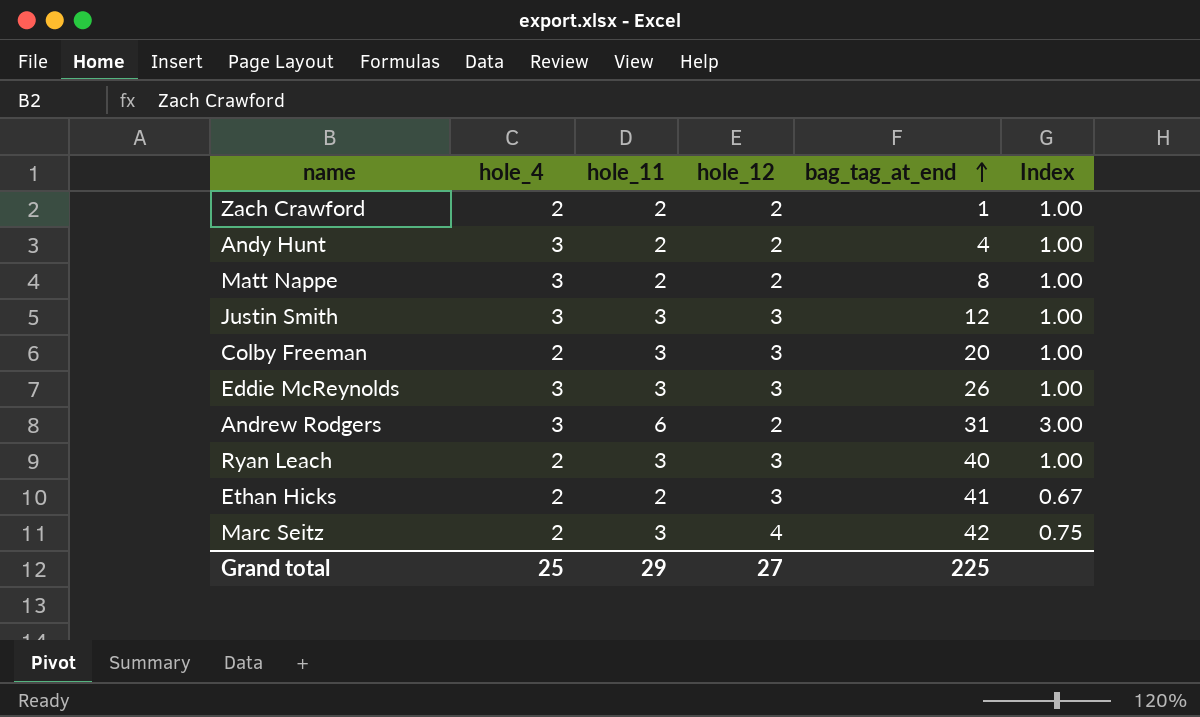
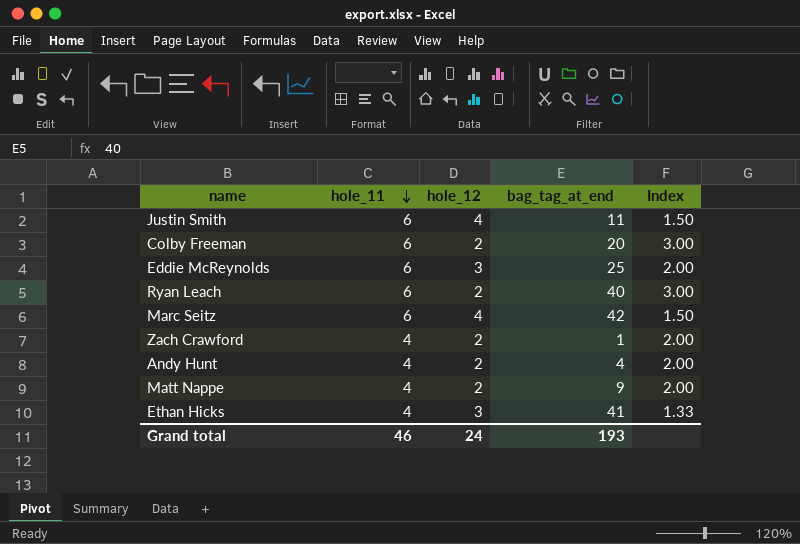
row order: bag_tag_at_end ascending -> hole_11 descending
column hole_4 | position: 2 -> none
row Andrew Rodgers: 3 | 6 | 2 | 31 | 3.00 -> none
Justin Smith | hole_11: 3 -> 6
Justin Smith | hole_12: 3 -> 4
Justin Smith | bag_tag_at_end: 12 -> 11
Justin Smith | Index: 1.00 -> 1.50
Colby Freeman | hole_11: 3 -> 6
Colby Freeman | hole_12: 3 -> 2
Colby Freeman | Index: 1.00 -> 3.00
Eddie McReynolds | hole_11: 3 -> 6
Eddie McReynolds | bag_tag_at_end: 26 -> 25
Eddie McReynolds | Index: 1.00 -> 2.00
Ryan Leach | hole_11: 3 -> 6
Ryan Leach | hole_12: 3 -> 2
Ryan Leach | Index: 1.00 -> 3.00
Marc Seitz | hole_11: 3 -> 6
Marc Seitz | Index: 0.75 -> 1.50
Zach Crawford | hole_11: 2 -> 4
Zach Crawford | Index: 1.00 -> 2.00
Andy Hunt | hole_11: 2 -> 4
Andy Hunt | Index: 1.00 -> 2.00
Matt Nappe | hole_11: 2 -> 4
Matt Nappe | bag_tag_at_end: 8 -> 9
Matt Nappe | Index: 1.00 -> 2.00
Ethan Hicks | hole_11: 2 -> 4
Ethan Hicks | Index: 0.67 -> 1.33
Grand total | hole_11: 29 -> 46
Grand total | hole_12: 27 -> 24
Grand total | bag_tag_at_end: 225 -> 193

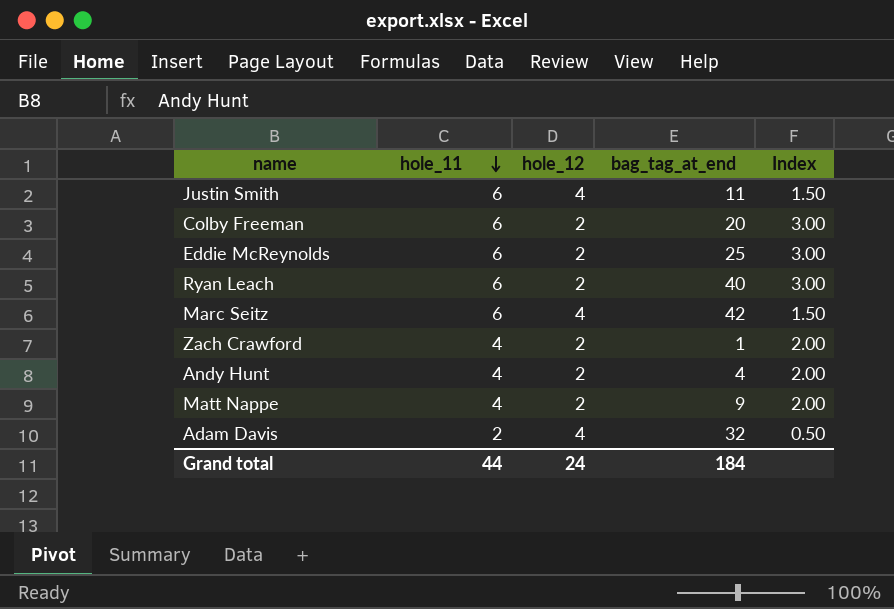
row Ethan Hicks: 4 | 3 | 41 | 1.33 -> none
Eddie McReynolds | hole_12: 3 -> 2
Eddie McReynolds | Index: 2.00 -> 3.00
row Adam Davis: none -> 2 | 4 | 32 | 0.50
Grand total | hole_11: 46 -> 44
Grand total | bag_tag_at_end: 193 -> 184

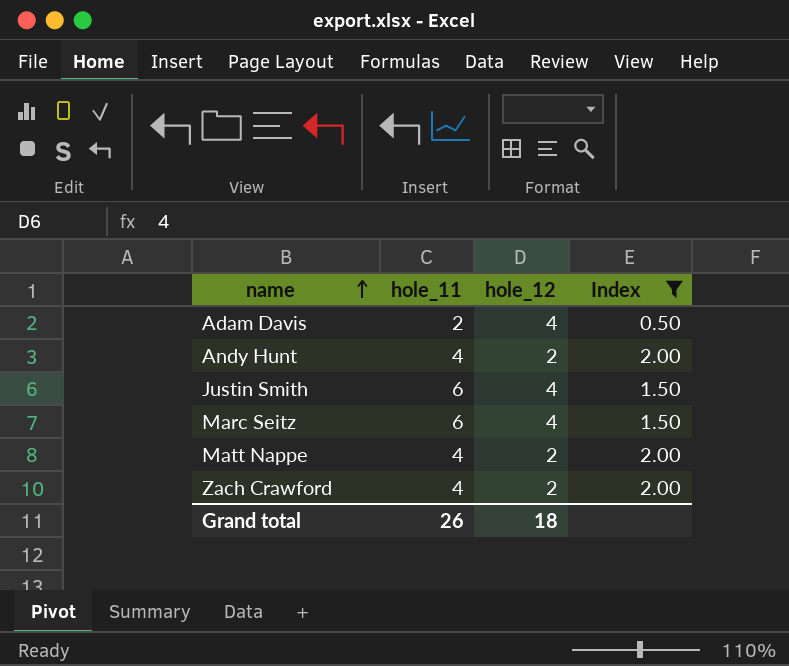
filter: none -> Index != 3.00
row order: hole_11 descending -> name ascending
column bag_tag_at_end | position: 4 -> none
Grand total | hole_11: 44 -> 26
Grand total | hole_12: 24 -> 18

